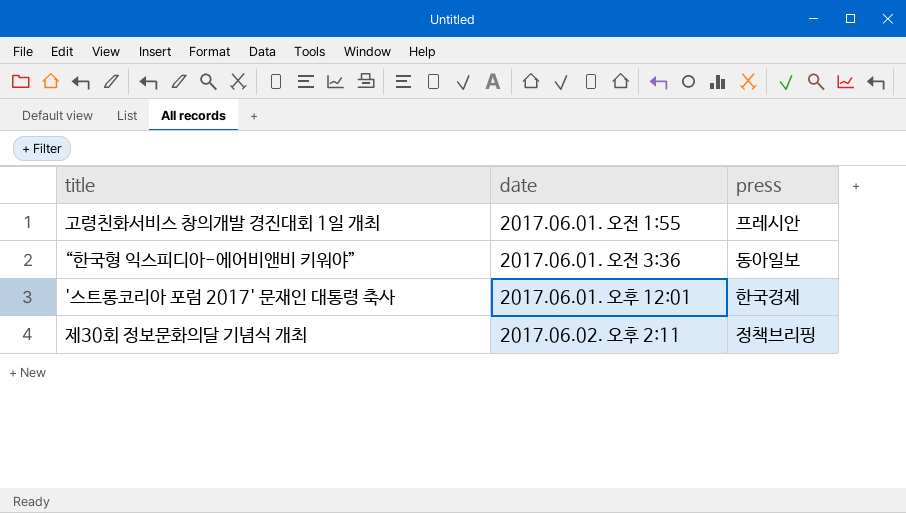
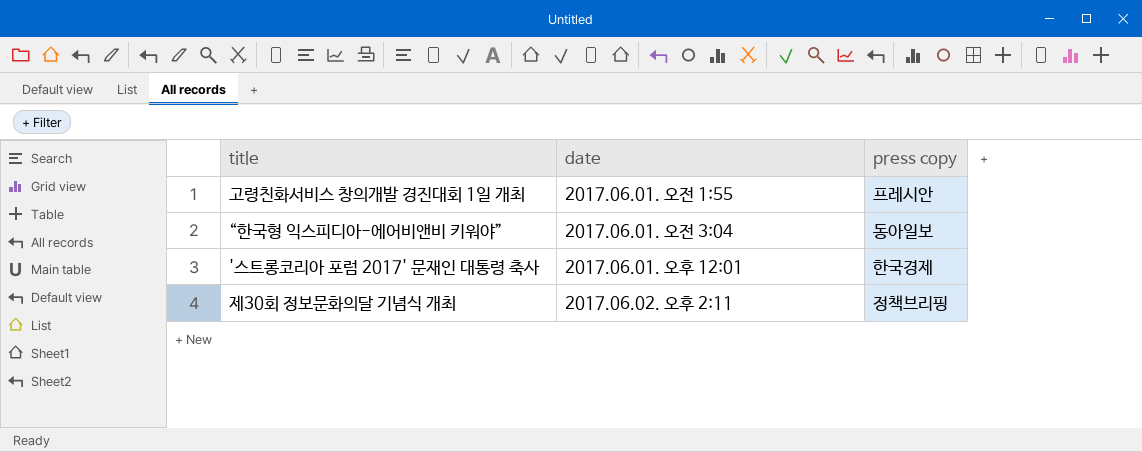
column name: press -> press copy
“한국형 익스피디아-에어비앤비 키워야” | date: 2017.06.01. 오전 3:36 -> 2017.06.01. 오전 3:04

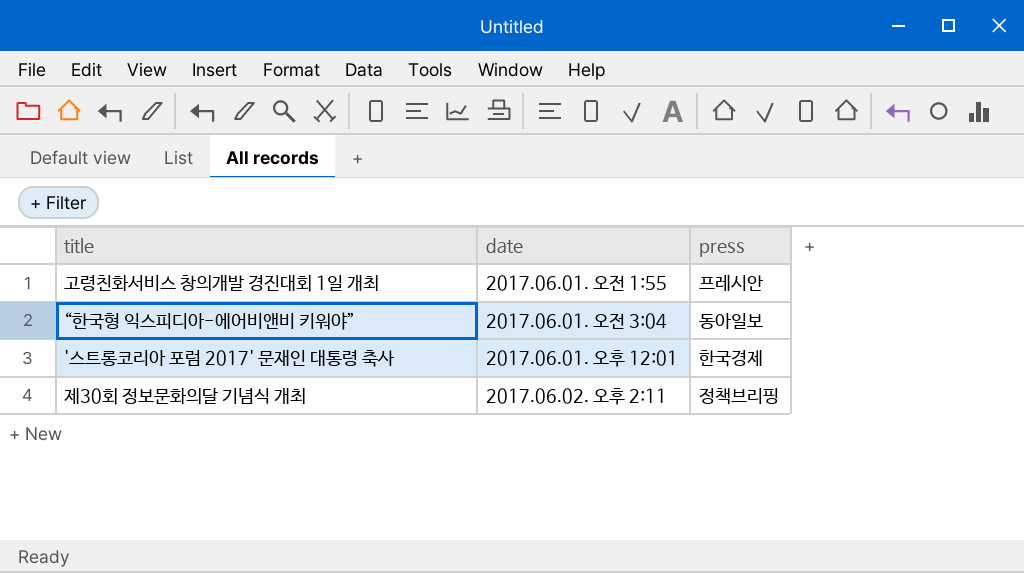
column name: press copy -> press

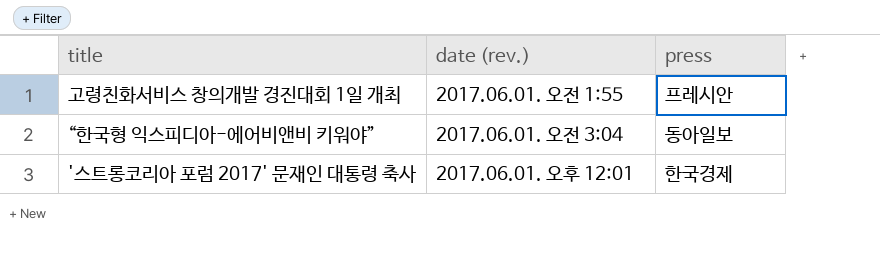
column name: date -> date (rev.)
row 제30회 정보문화의달 기념식 개최: 2017.06.02. 오후 2:11 | 정책브리핑 -> none

